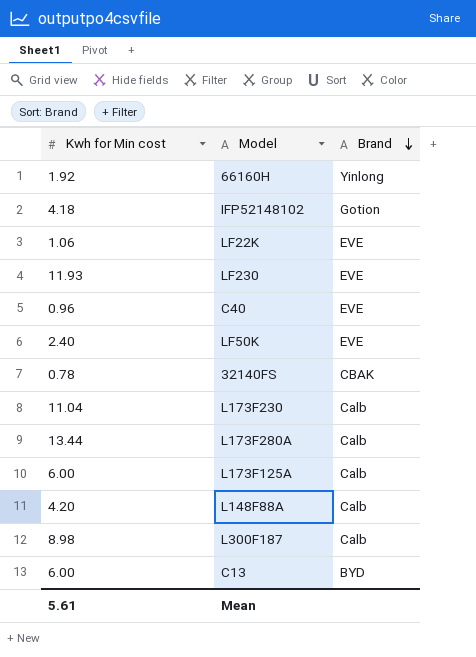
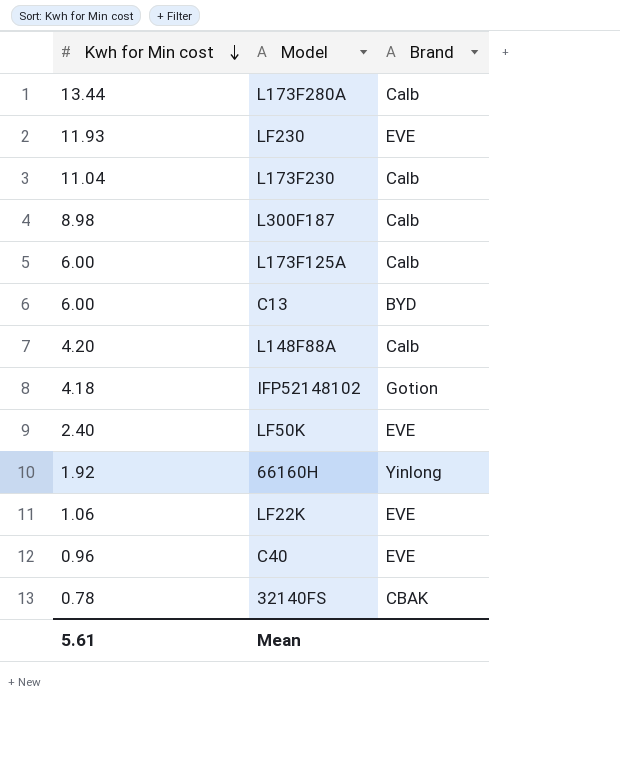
row order: Brand descending -> Kwh for Min cost descending

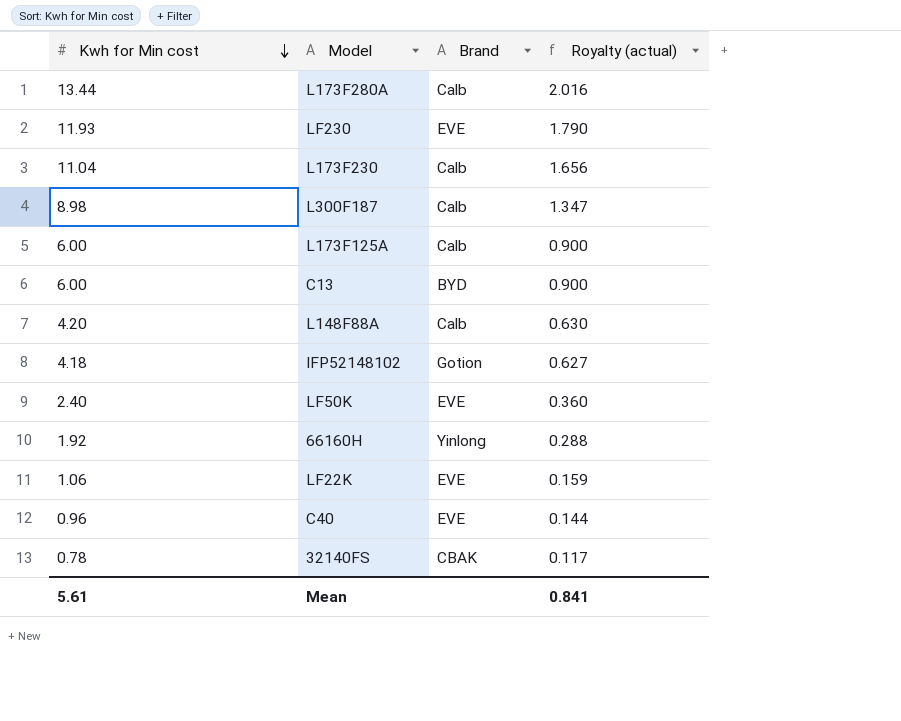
column Royalty (actual) | formula: none -> [Kwh for Min cost] * 0.15

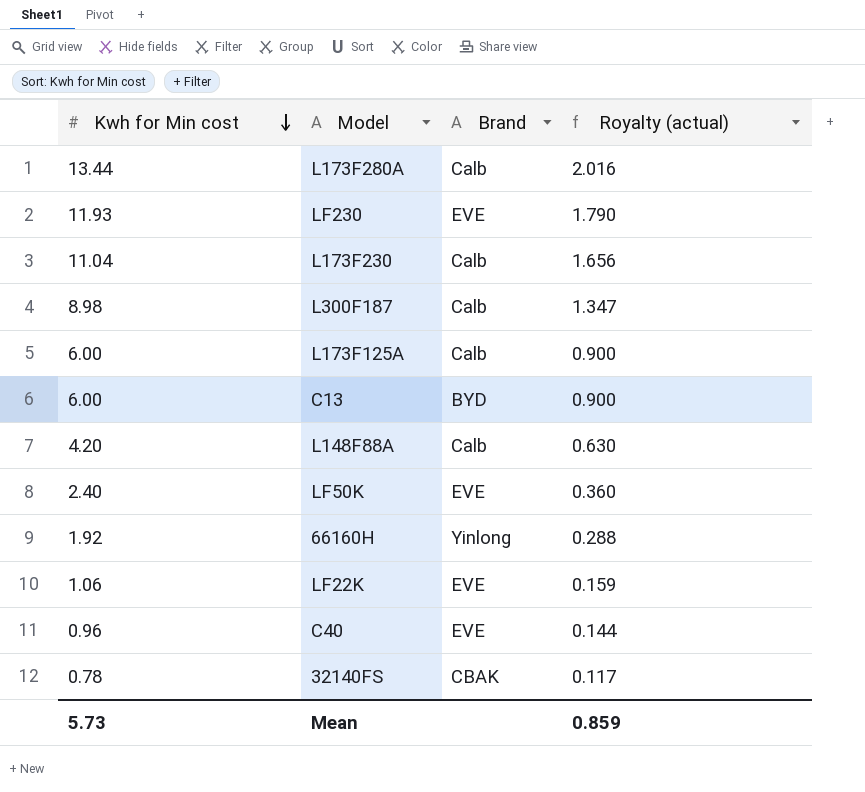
row IFP52148102: 4.18 | Gotion | 0.627 -> none
Mean | Kwh for Min cost: 5.61 -> 5.73
Mean | Royalty (actual): 0.841 -> 0.859

